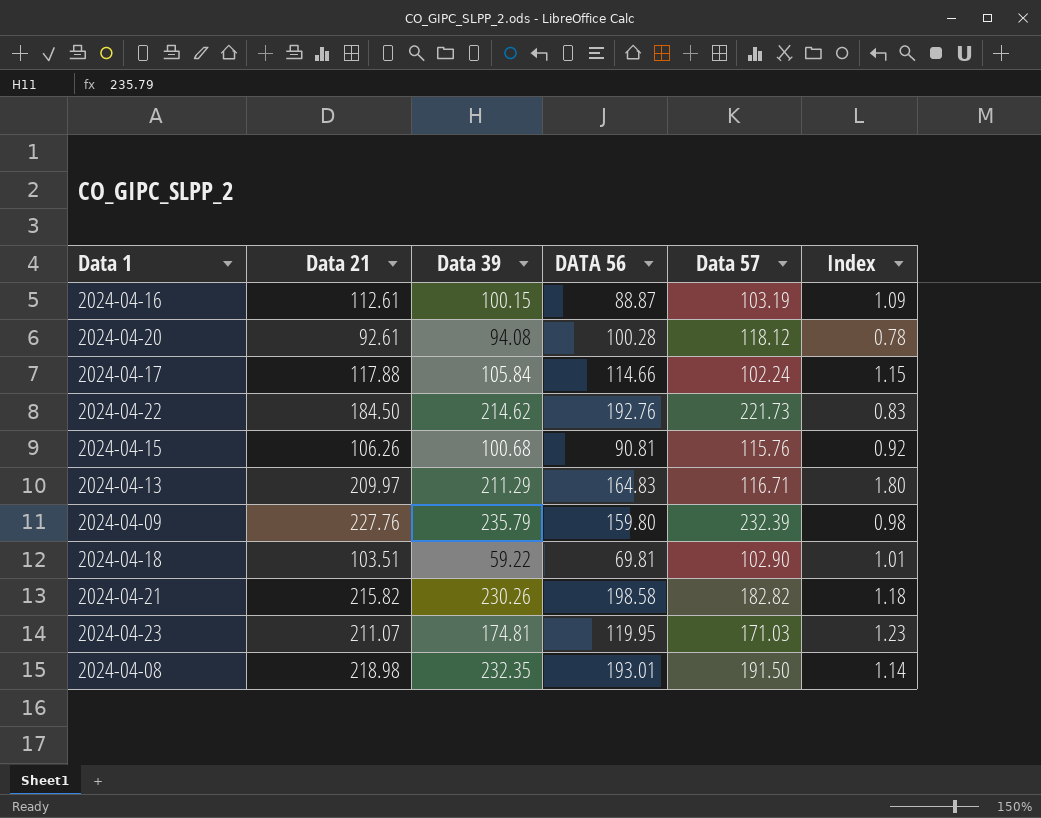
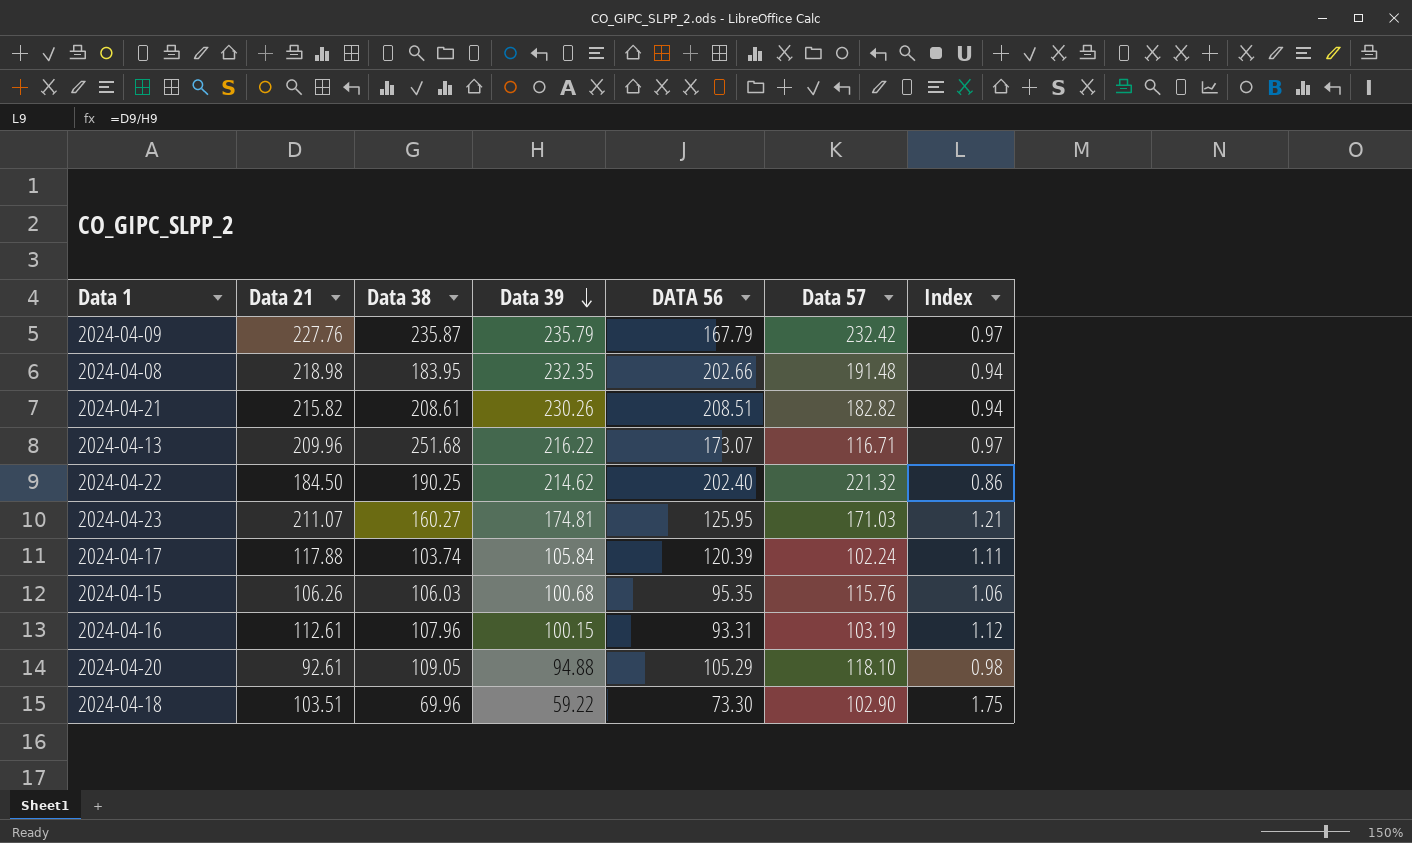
row order: none -> Data 39 descending
column Data 38 | position: none -> 3
column Index | formula: [Data 21] / [Data 57] -> [Data 21] / [Data 39]
2024-04-09 | DATA 56: 159.80 -> 167.79
2024-04-09 | Data 57: 232.39 -> 232.42
2024-04-08 | DATA 56: 193.01 -> 202.66
2024-04-08 | Data 57: 191.50 -> 191.48
2024-04-21 | DATA 56: 198.58 -> 208.51
2024-04-13 | Data 21: 209.97 -> 209.96
2024-04-13 | Data 39: 211.29 -> 216.22
2024-04-13 | DATA 56: 164.83 -> 173.07
2024-04-22 | DATA 56: 192.76 -> 202.40
2024-04-22 | Data 57: 221.73 -> 221.32
2024-04-23 | DATA 56: 119.95 -> 125.95
2024-04-17 | DATA 56: 114.66 -> 120.39
2024-04-15 | DATA 56: 90.81 -> 95.35
2024-04-16 | DATA 56: 88.87 -> 93.31
2024-04-20 | Data 39: 94.08 -> 94.88
2024-04-20 | DATA 56: 100.28 -> 105.29
2024-04-20 | Data 57: 118.12 -> 118.10
2024-04-18 | DATA 56: 69.81 -> 73.30

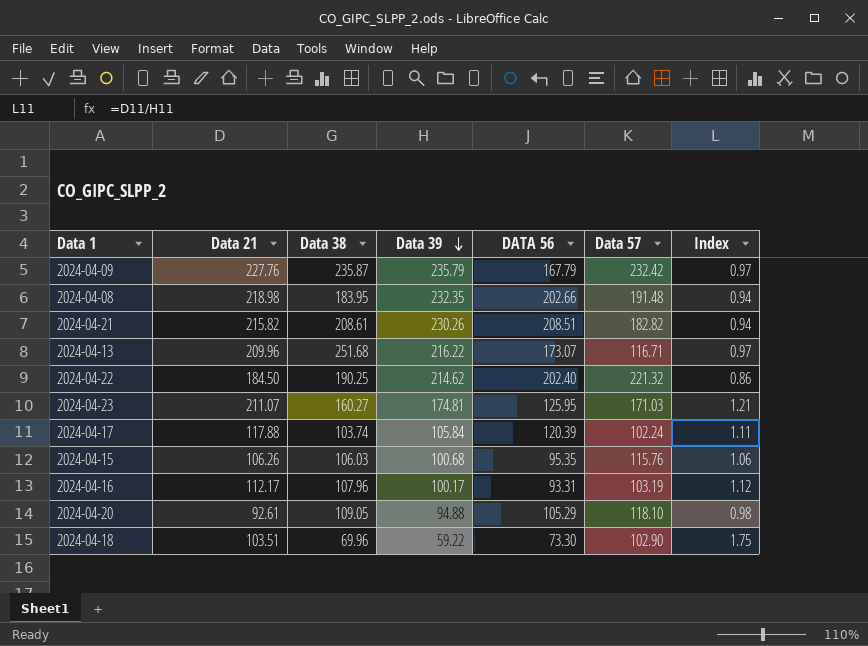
2024-04-16 | Data 21: 112.61 -> 112.17
2024-04-16 | Data 39: 100.15 -> 100.17

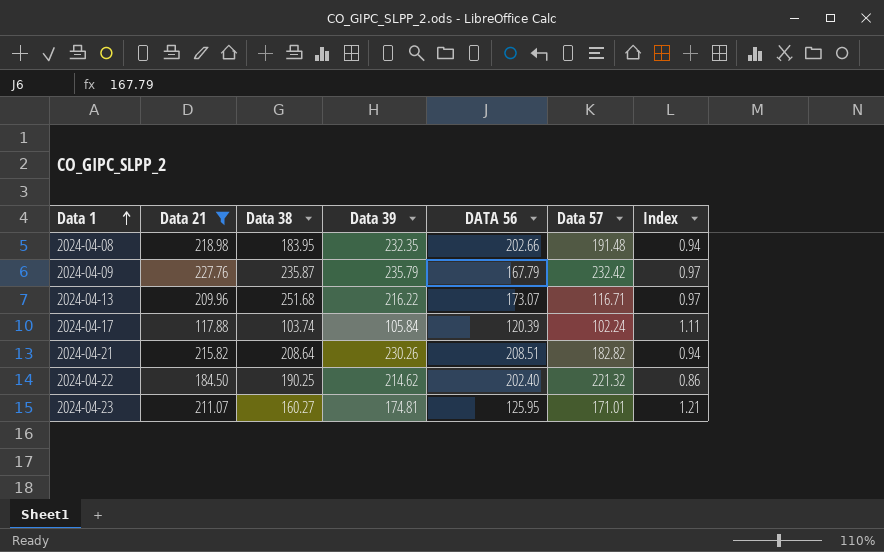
filter: none -> Data 21 >= 117.88
row order: Data 39 descending -> Data 1 ascending
2024-04-21 | Data 38: 208.61 -> 208.64
2024-04-23 | Data 57: 171.03 -> 171.01

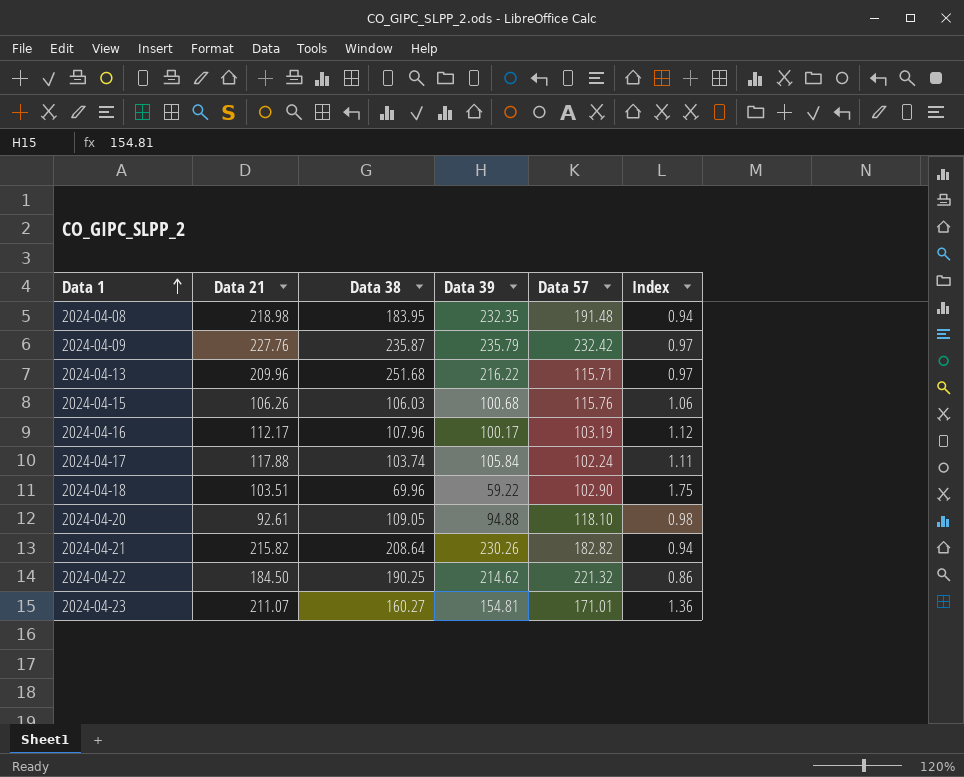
filter: Data 21 >= 117.88 -> none
column DATA 56 | position: 5 -> none
2024-04-13 | Data 57: 116.71 -> 115.71
2024-04-23 | Data 39: 174.81 -> 154.81
2024-04-23 | Index: 1.21 -> 1.36

